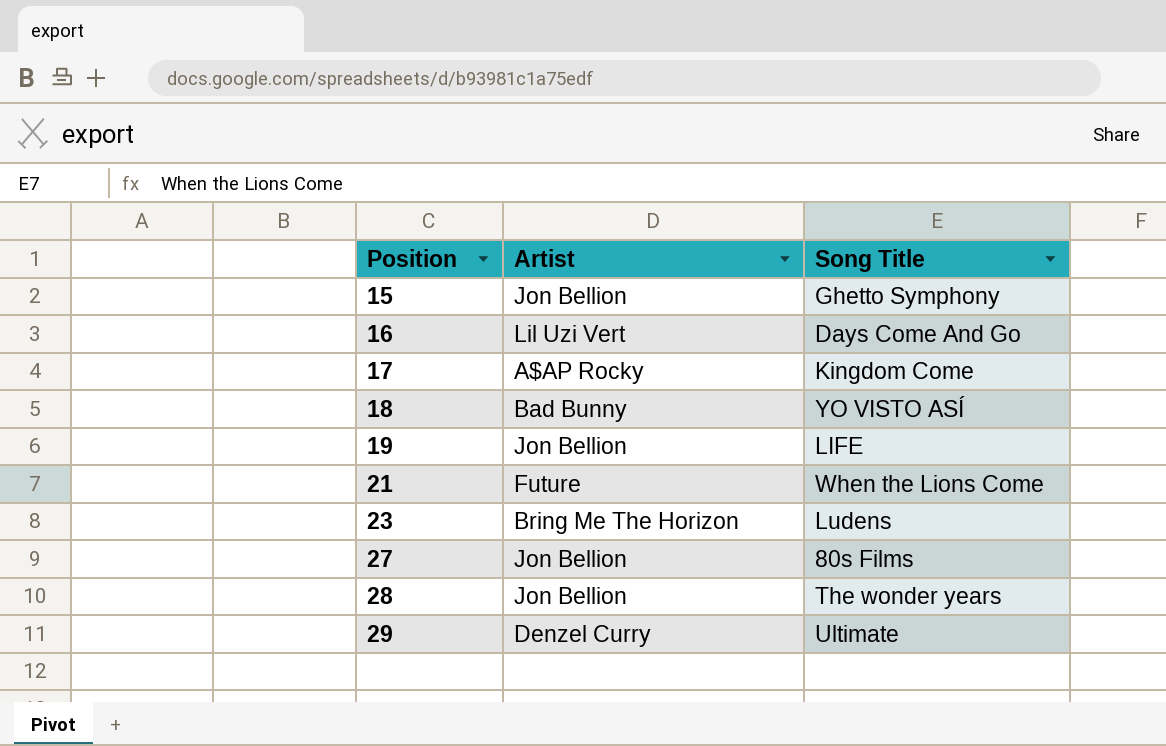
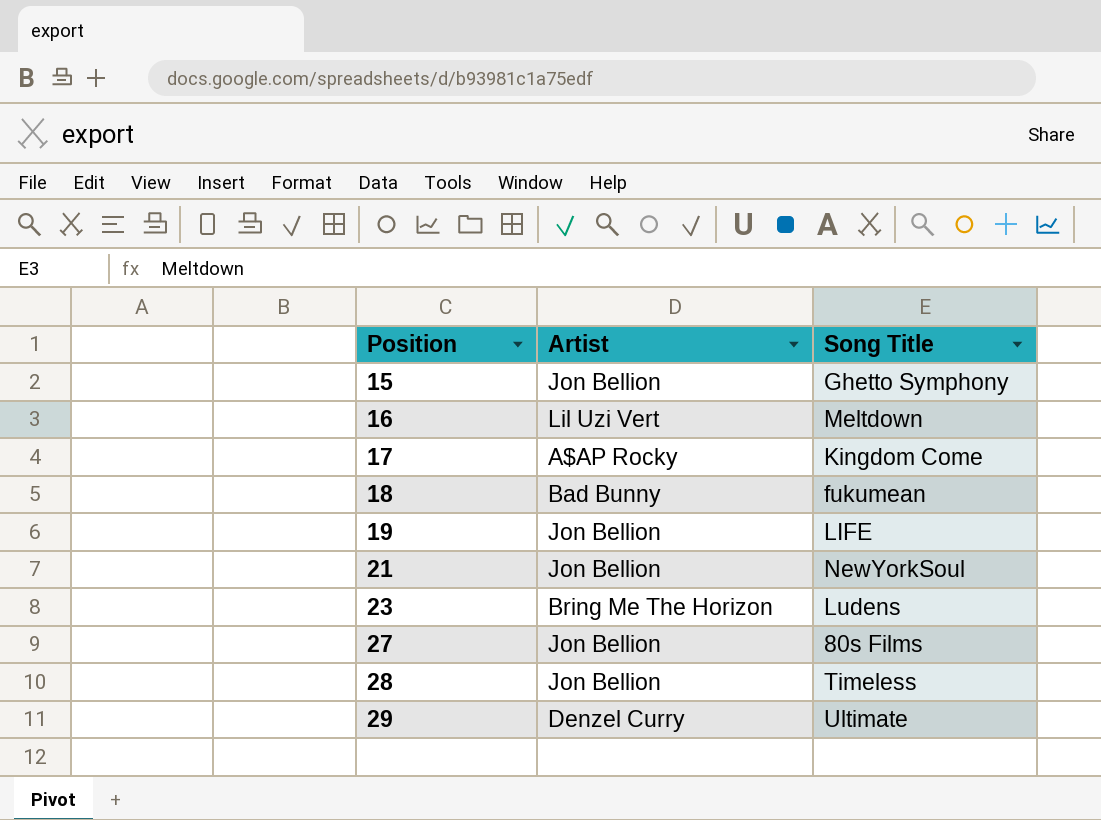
16 | Song Title: Days Come And Go -> Meltdown
18 | Song Title: YO VISTO ASÍ -> fukumean
21 | Artist: Future -> Jon Bellion
21 | Song Title: When the Lions Come -> NewYorkSoul
28 | Song Title: The wonder years -> Timeless

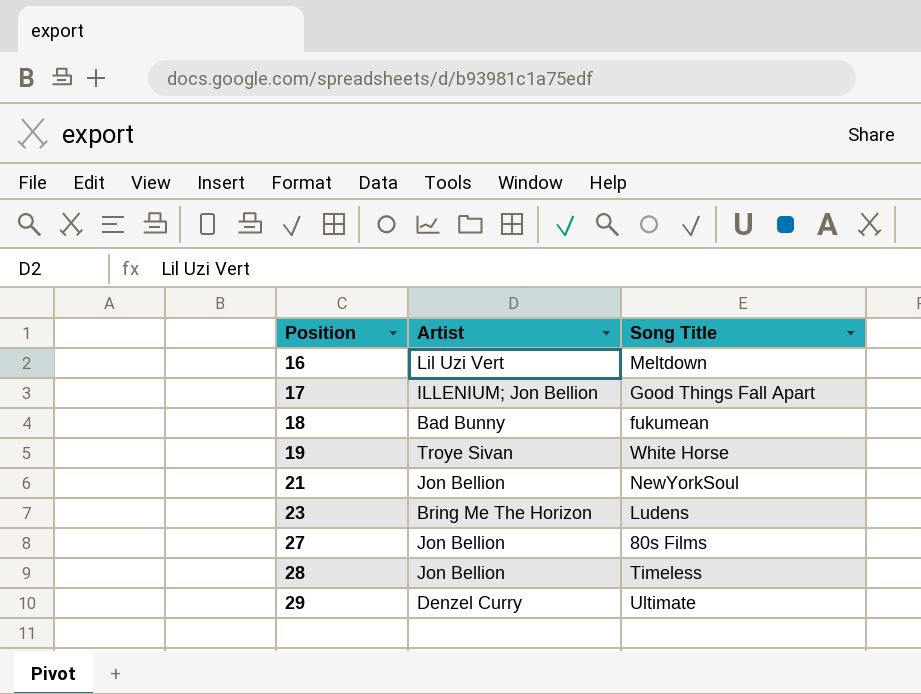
row 15: Jon Bellion | Ghetto Symphony -> none
17 | Artist: A$AP Rocky -> ILLENIUM; Jon Bellion
17 | Song Title: Kingdom Come -> Good Things Fall Apart
19 | Artist: Jon Bellion -> Troye Sivan
19 | Song Title: LIFE -> White Horse

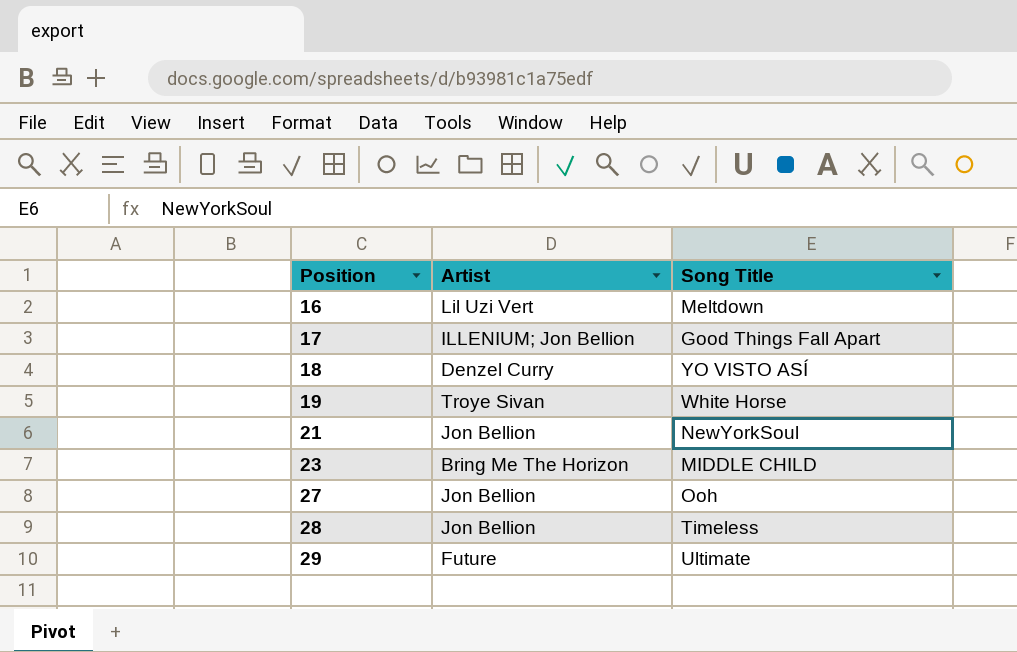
18 | Artist: Bad Bunny -> Denzel Curry
18 | Song Title: fukumean -> YO VISTO ASÍ
23 | Song Title: Ludens -> MIDDLE CHILD
27 | Song Title: 80s Films -> Ooh
29 | Artist: Denzel Curry -> Future

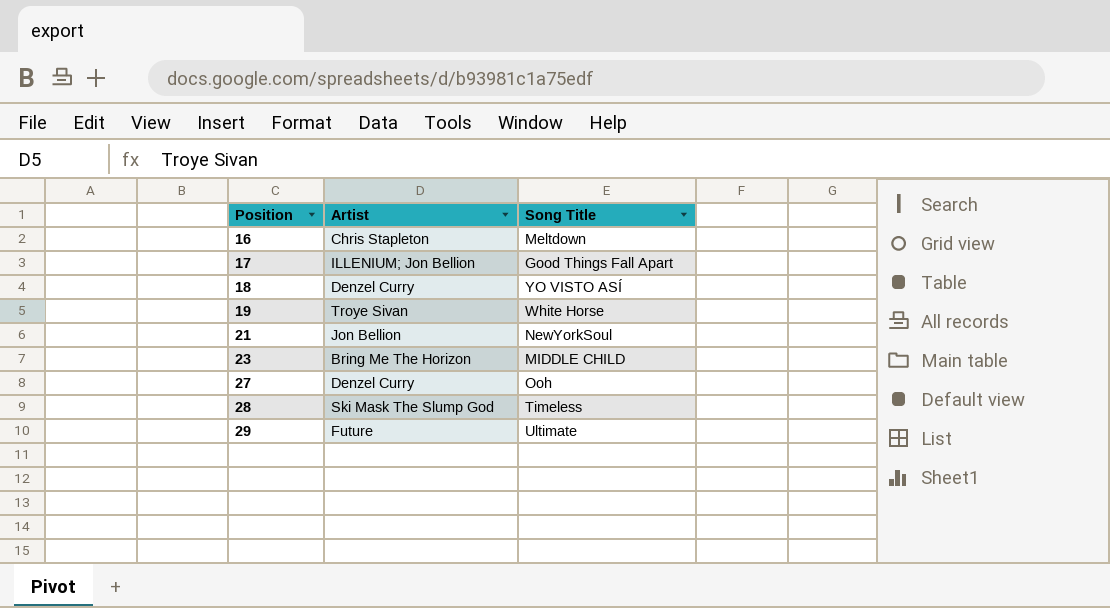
16 | Artist: Lil Uzi Vert -> Chris Stapleton
27 | Artist: Jon Bellion -> Denzel Curry
28 | Artist: Jon Bellion -> Ski Mask The Slump God

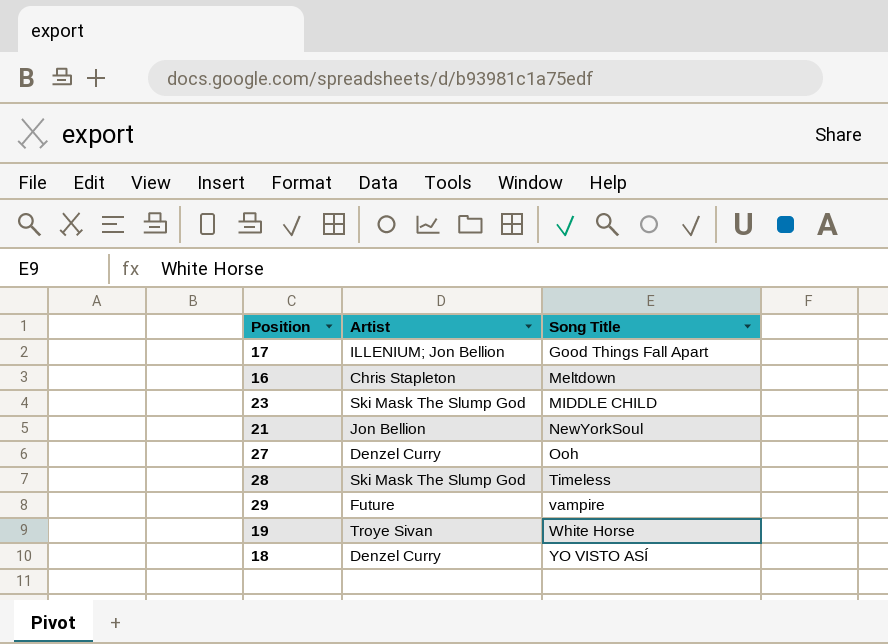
row order: Position ascending -> Song Title ascending
23 | Artist: Bring Me The Horizon -> Ski Mask The Slump God
29 | Song Title: Ultimate -> vampire

